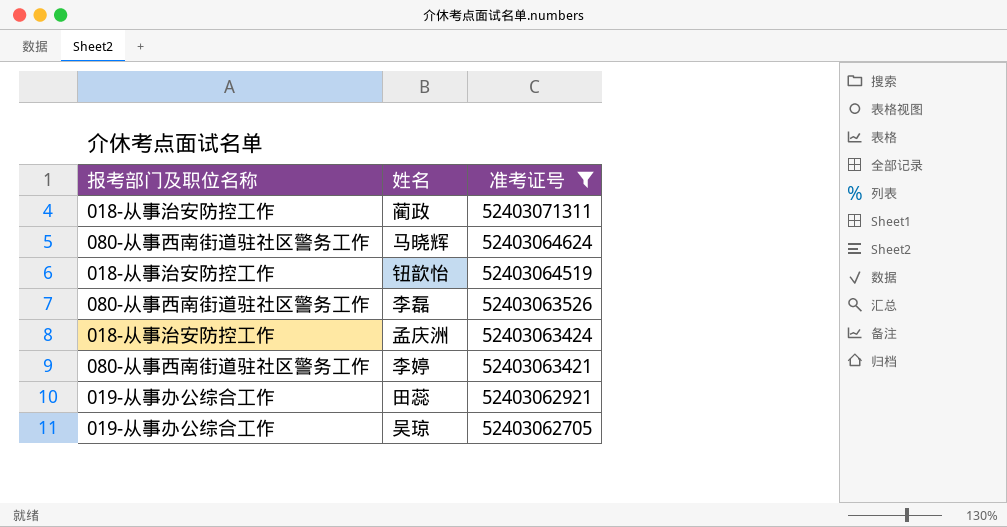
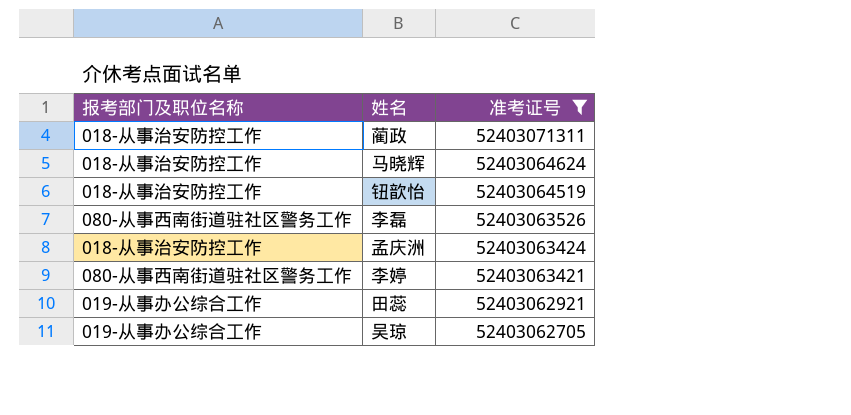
马晓辉 | 报考部门及职位名称: 080-从事西南街道驻社区警务工作 -> 018-从事治安防控工作

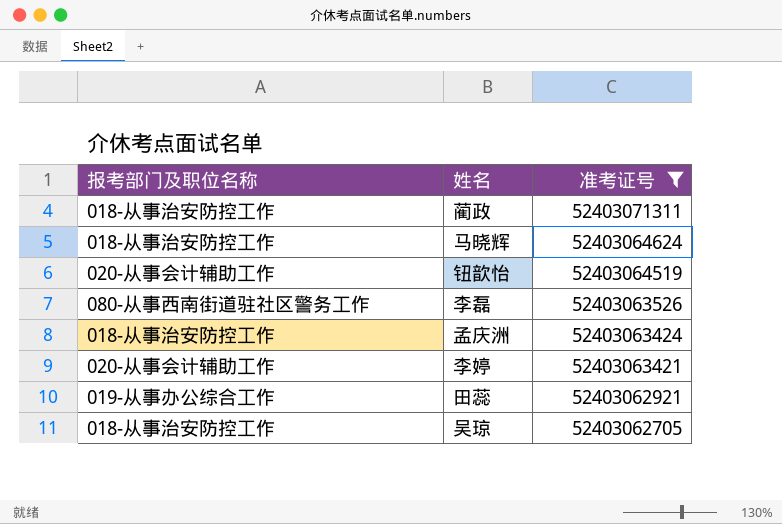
钮歆怡 | 报考部门及职位名称: 018-从事治安防控工作 -> 020-从事会计辅助工作
李婷 | 报考部门及职位名称: 080-从事西南街道驻社区警务工作 -> 020-从事会计辅助工作
吴琼 | 报考部门及职位名称: 019-从事办公综合工作 -> 018-从事治安防控工作

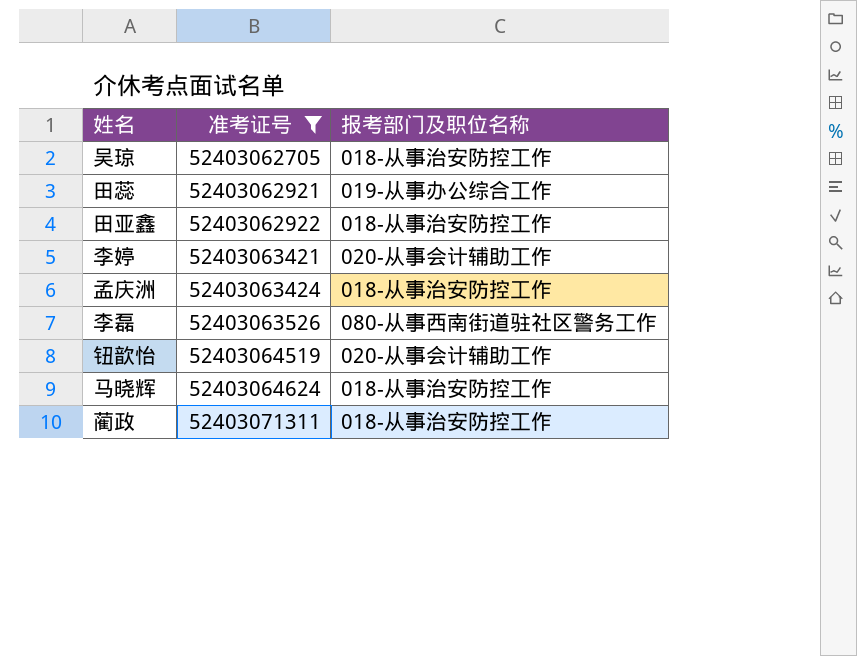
row order: 准考证号 descending -> 准考证号 ascending
column 报考部门及职位名称 | position: 1 -> 3
row 田亚鑫: none -> 52403062922 | 018-从事治安防控工作

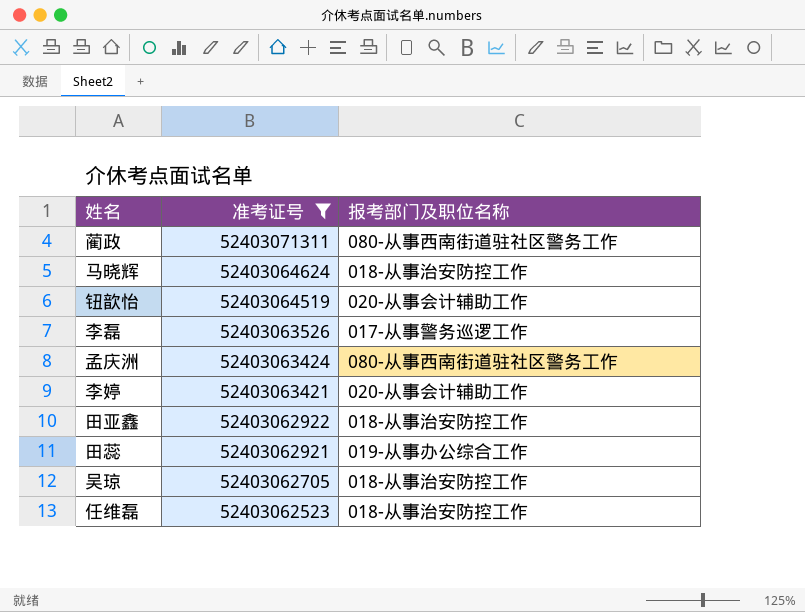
row order: 准考证号 ascending -> 准考证号 descending
蔺政 | 报考部门及职位名称: 018-从事治安防控工作 -> 080-从事西南街道驻社区警务工作
李磊 | 报考部门及职位名称: 080-从事西南街道驻社区警务工作 -> 017-从事警务巡逻工作
孟庆洲 | 报考部门及职位名称: 018-从事治安防控工作 -> 080-从事西南街道驻社区警务工作
row 任维磊: none -> 52403062523 | 018-从事治安防控工作

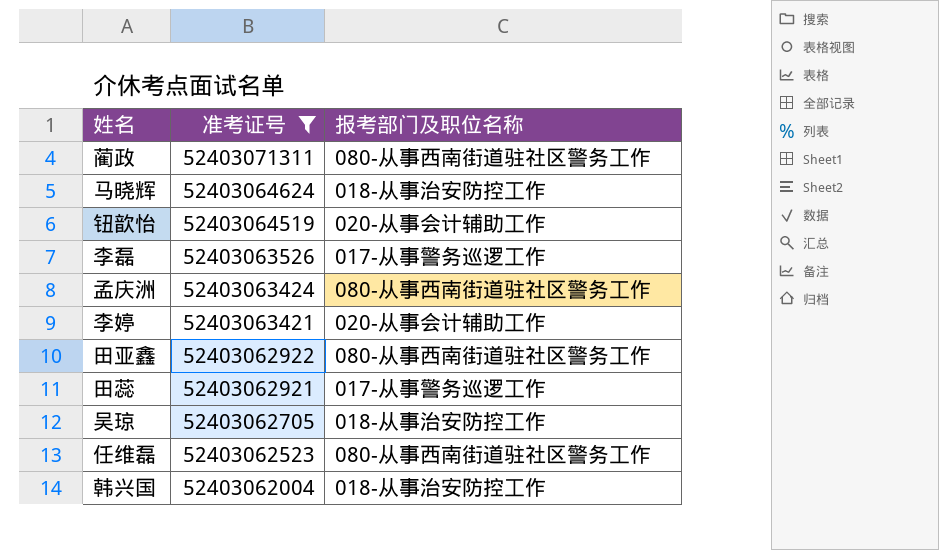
田亚鑫 | 报考部门及职位名称: 018-从事治安防控工作 -> 080-从事西南街道驻社区警务工作
田蕊 | 报考部门及职位名称: 019-从事办公综合工作 -> 017-从事警务巡逻工作
任维磊 | 报考部门及职位名称: 018-从事治安防控工作 -> 080-从事西南街道驻社区警务工作
row 韩兴国: none -> 52403062004 | 018-从事治安防控工作

